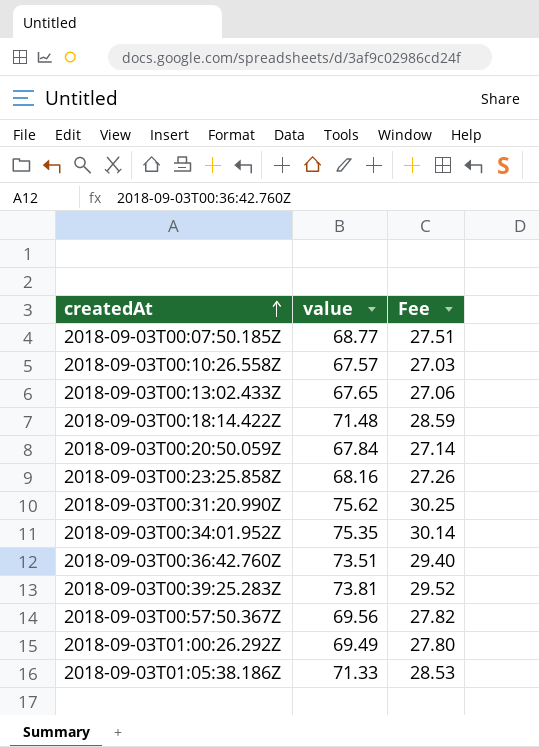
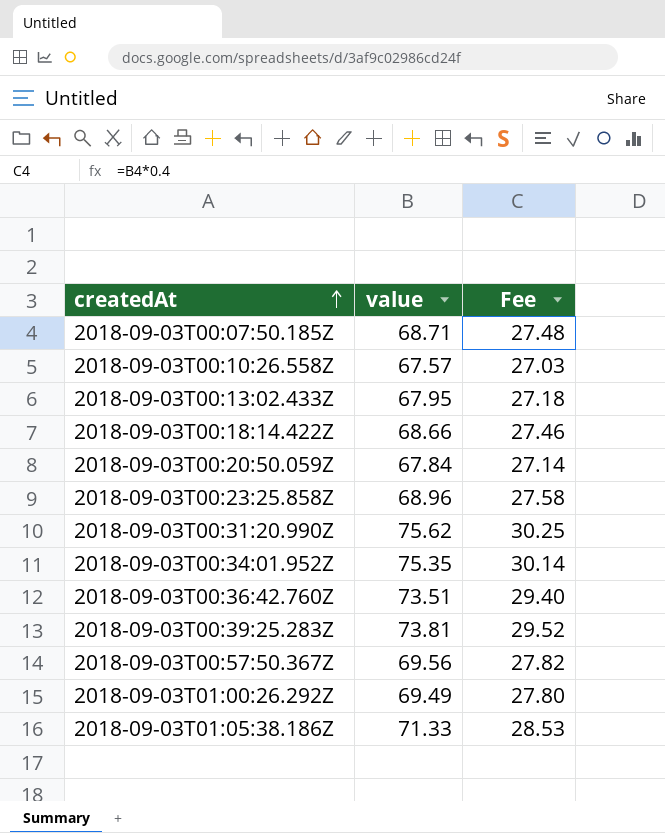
2018-09-03T00:07:50.185Z | value: 68.77 -> 68.71
2018-09-03T00:07:50.185Z | Fee: 27.51 -> 27.48
2018-09-03T00:13:02.433Z | value: 67.65 -> 67.95
2018-09-03T00:13:02.433Z | Fee: 27.06 -> 27.18
2018-09-03T00:18:14.422Z | value: 71.48 -> 68.66
2018-09-03T00:18:14.422Z | Fee: 28.59 -> 27.46
2018-09-03T00:23:25.858Z | value: 68.16 -> 68.96
2018-09-03T00:23:25.858Z | Fee: 27.26 -> 27.58

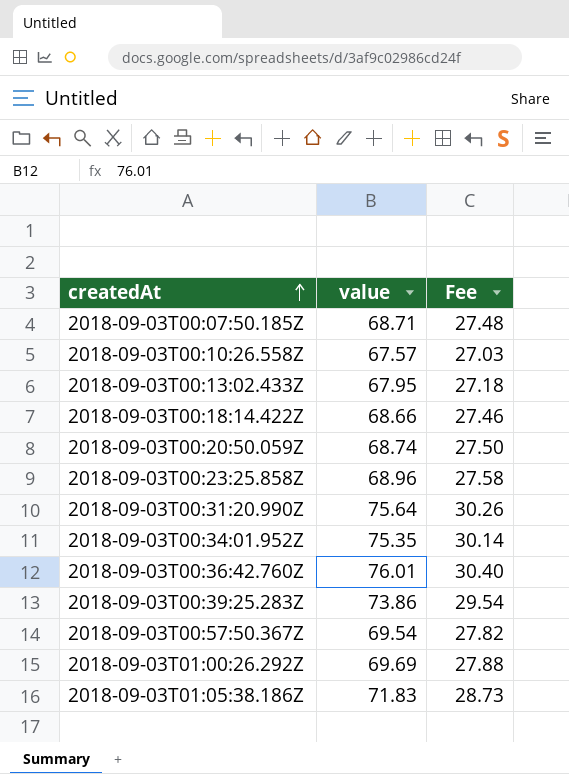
2018-09-03T00:20:50.059Z | value: 67.84 -> 68.74
2018-09-03T00:20:50.059Z | Fee: 27.14 -> 27.50
2018-09-03T00:31:20.990Z | value: 75.62 -> 75.64
2018-09-03T00:31:20.990Z | Fee: 30.25 -> 30.26
2018-09-03T00:36:42.760Z | value: 73.51 -> 76.01
2018-09-03T00:36:42.760Z | Fee: 29.40 -> 30.40
2018-09-03T00:39:25.283Z | value: 73.81 -> 73.86
2018-09-03T00:39:25.283Z | Fee: 29.52 -> 29.54
2018-09-03T00:57:50.367Z | value: 69.56 -> 69.54
2018-09-03T01:00:26.292Z | value: 69.49 -> 69.69
2018-09-03T01:00:26.292Z | Fee: 27.80 -> 27.88
2018-09-03T01:05:38.186Z | value: 71.33 -> 71.83
2018-09-03T01:05:38.186Z | Fee: 28.53 -> 28.73

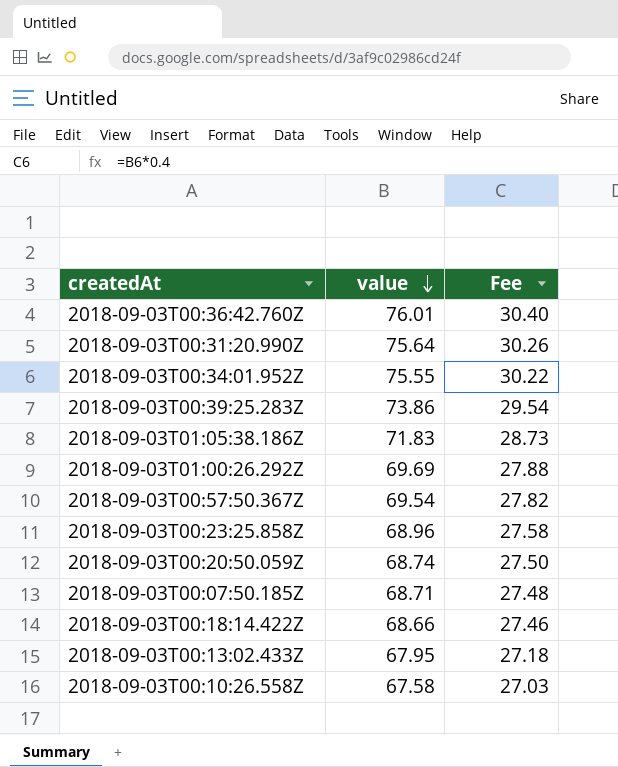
row order: createdAt ascending -> value descending
2018-09-03T00:34:01.952Z | value: 75.35 -> 75.55
2018-09-03T00:34:01.952Z | Fee: 30.14 -> 30.22
2018-09-03T00:10:26.558Z | value: 67.57 -> 67.58

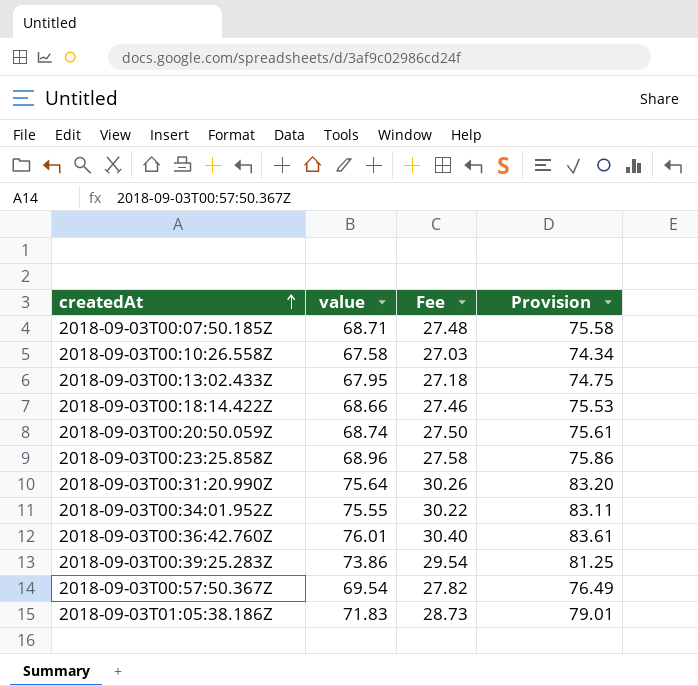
row order: value descending -> createdAt ascending
column Provision | formula: none -> [value] * 1.1
row 2018-09-03T01:00:26.292Z: 69.69 | 27.88 -> none

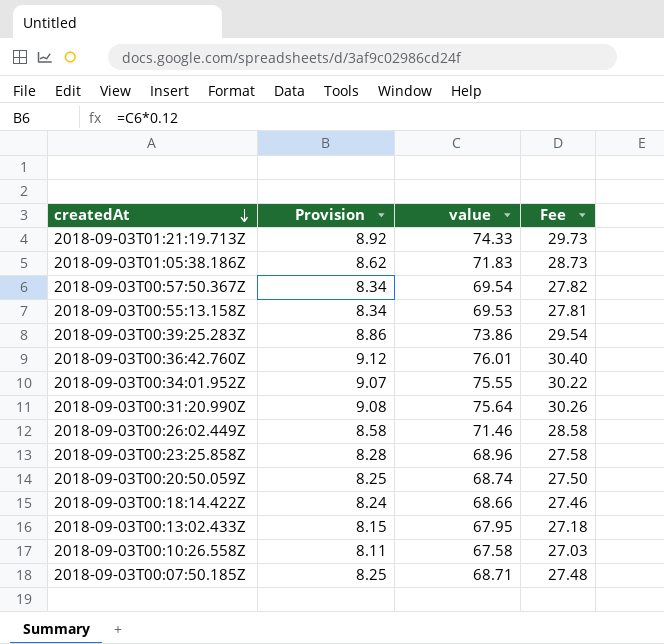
row order: createdAt ascending -> createdAt descending
column Provision | formula: [value] * 1.1 -> [value] * 0.12
column Provision | position: 4 -> 2
row 2018-09-03T01:21:19.713Z: none -> 8.92 | 74.33 | 29.73
row 2018-09-03T00:55:13.158Z: none -> 8.34 | 69.53 | 27.81
row 2018-09-03T00:26:02.449Z: none -> 8.58 | 71.46 | 28.58

